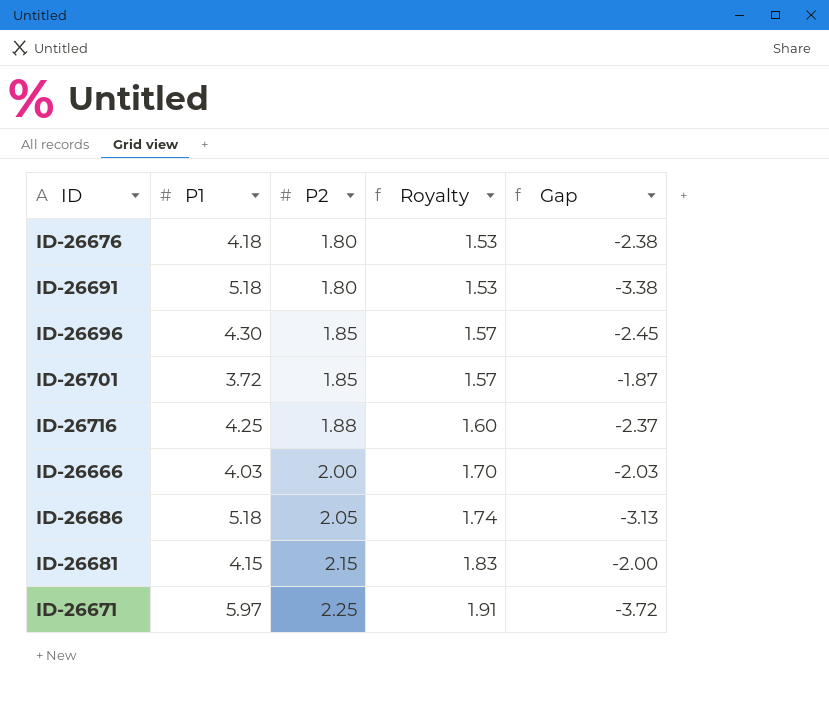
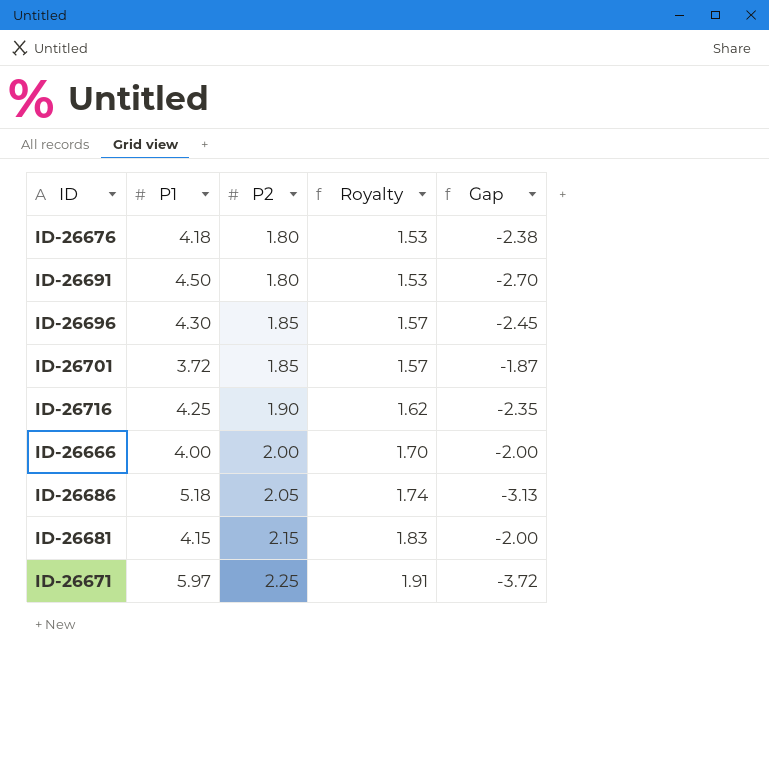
ID-26691 | P1: 5.18 -> 4.50
ID-26691 | Gap: -3.38 -> -2.70
ID-26716 | P2: 1.88 -> 1.90
ID-26716 | Royalty: 1.60 -> 1.62
ID-26716 | Gap: -2.37 -> -2.35
ID-26666 | P1: 4.03 -> 4.00
ID-26666 | Gap: -2.03 -> -2.00

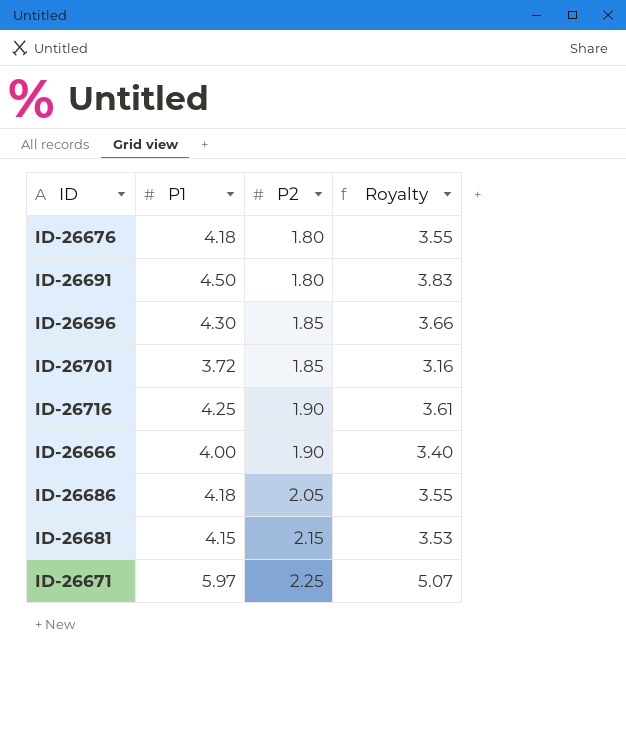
column Gap | formula: [P2] - [P1] -> none
column Royalty | formula: [P2] * 0.85 -> [P1] * 0.85
ID-26666 | P2: 2.00 -> 1.90
ID-26686 | P1: 5.18 -> 4.18

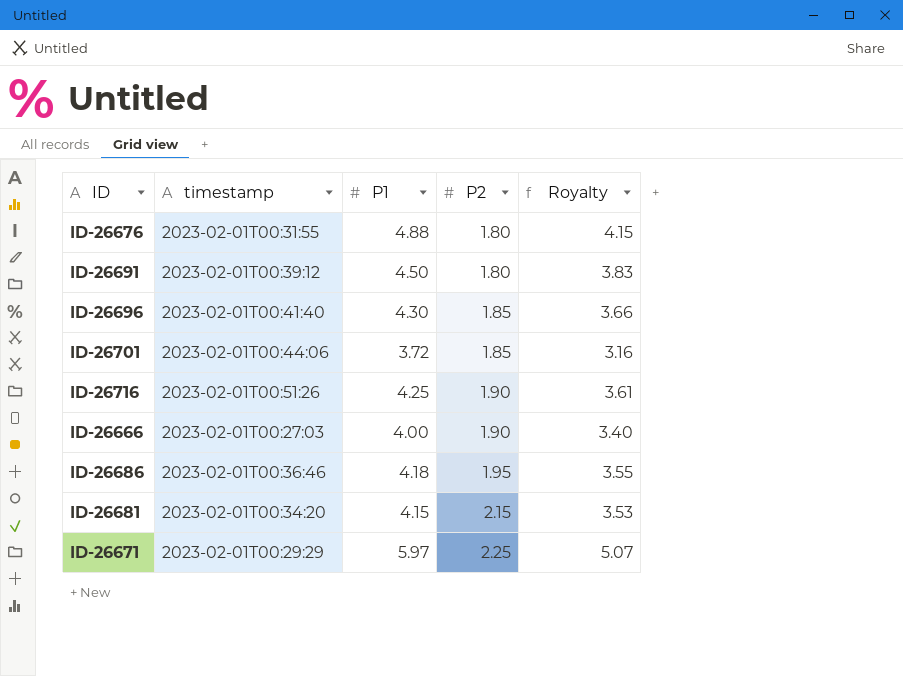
column timestamp | position: none -> 2
ID-26676 | P1: 4.18 -> 4.88
ID-26676 | Royalty: 3.55 -> 4.15
ID-26686 | P2: 2.05 -> 1.95

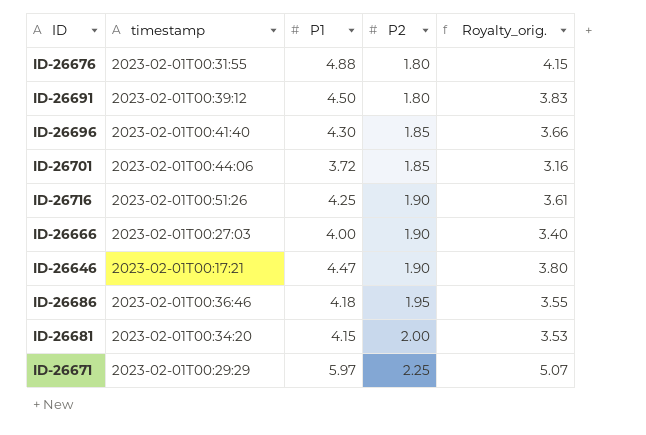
column name: Royalty -> Royalty_orig.
row ID-26646: none -> 2023-02-01T00:17:21 | 4.47 | 1.90 | 3.80
ID-26681 | P2: 2.15 -> 2.00

